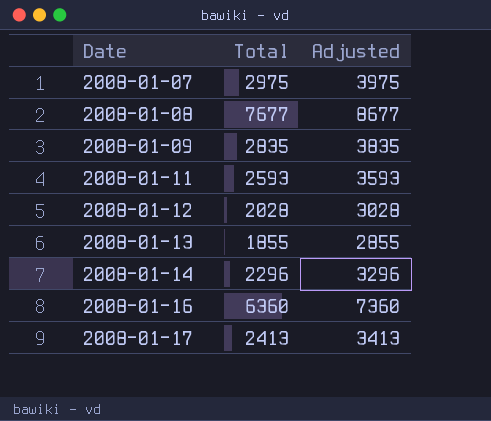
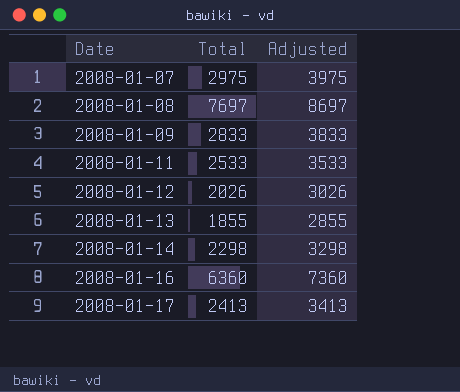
2008-01-08 | Total: 7677 -> 7697
2008-01-08 | Adjusted: 8677 -> 8697
2008-01-09 | Total: 2835 -> 2833
2008-01-09 | Adjusted: 3835 -> 3833
2008-01-11 | Total: 2593 -> 2533
2008-01-11 | Adjusted: 3593 -> 3533
2008-01-12 | Total: 2028 -> 2026
2008-01-12 | Adjusted: 3028 -> 3026
2008-01-14 | Total: 2296 -> 2298
2008-01-14 | Adjusted: 3296 -> 3298

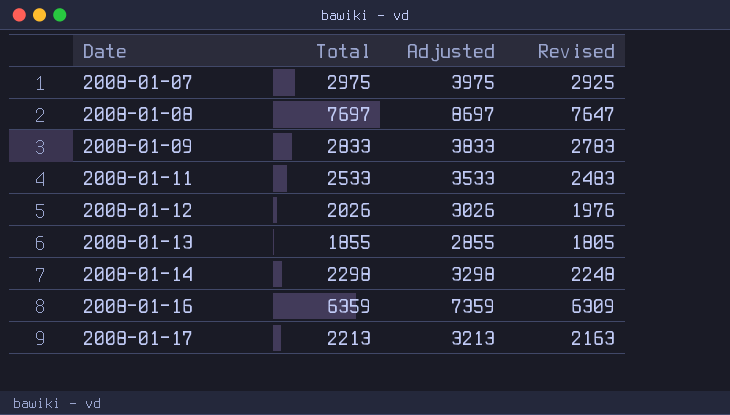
column Revised | formula: none -> [Total] - 50
2008-01-16 | Total: 6360 -> 6359
2008-01-16 | Adjusted: 7360 -> 7359
2008-01-17 | Total: 2413 -> 2213
2008-01-17 | Adjusted: 3413 -> 3213

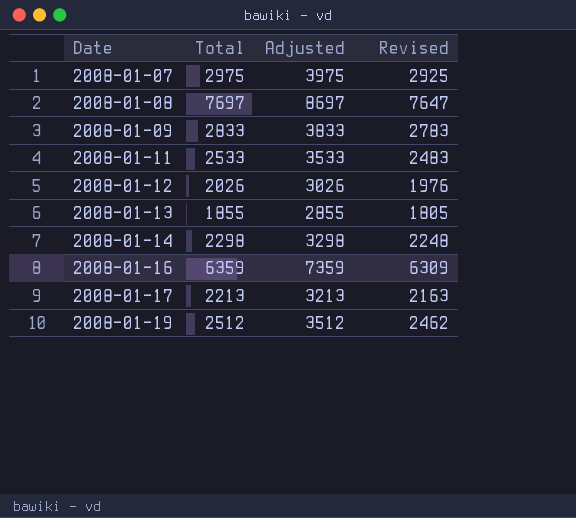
row 2008-01-19: none -> 2512 | 3512 | 2462

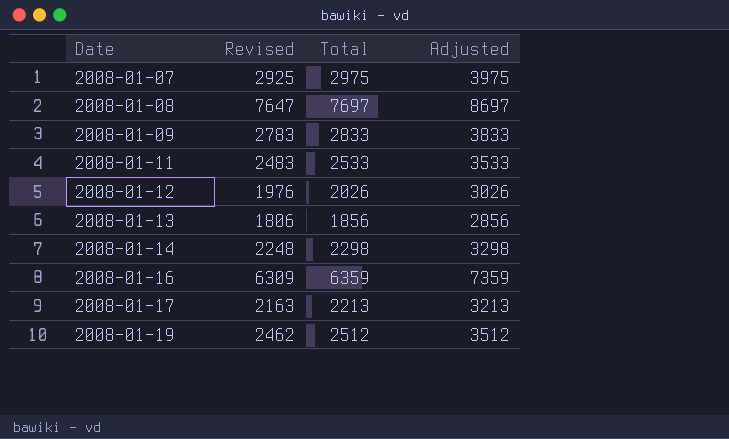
column Revised | position: 4 -> 2
2008-01-13 | Revised: 1805 -> 1806
2008-01-13 | Total: 1855 -> 1856
2008-01-13 | Adjusted: 2855 -> 2856

